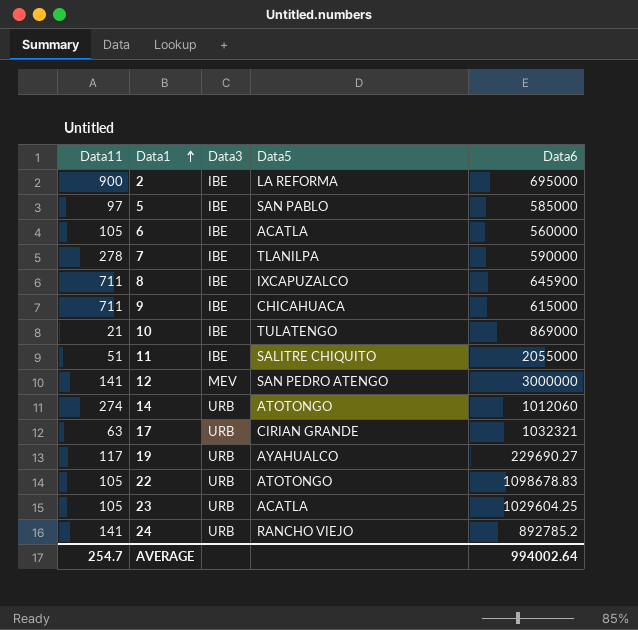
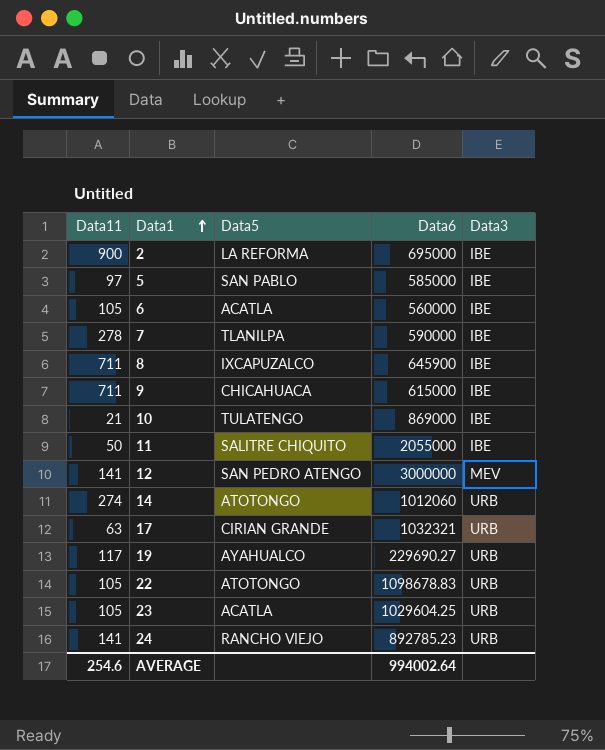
column Data3 | position: 3 -> 5
11 | Data11: 51 -> 50
24 | Data6: 892785.2 -> 892785.23
AVERAGE | Data11: 254.7 -> 254.6

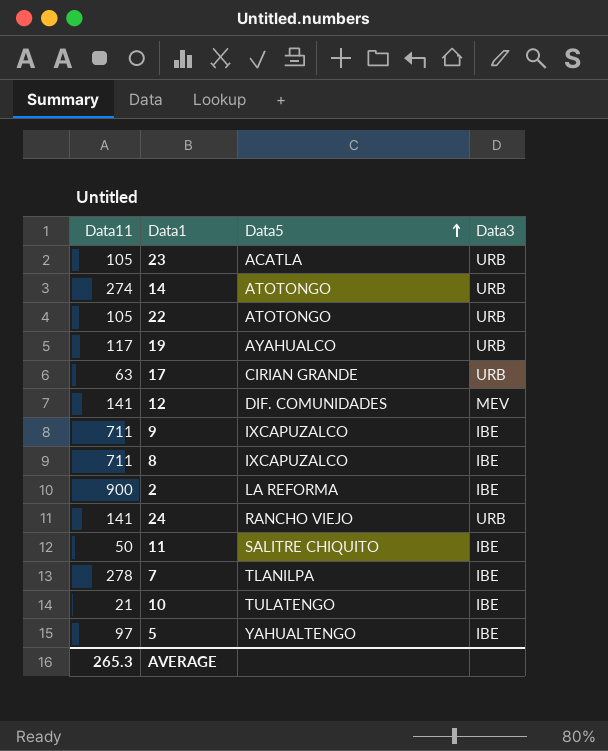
row order: Data1 ascending -> Data5 ascending
column Data6 | position: 4 -> none
row 6: 105 | ACATLA | 560000 | IBE -> none
12 | Data5: SAN PEDRO ATENGO -> DIF. COMUNIDADES
9 | Data5: CHICAHUACA -> IXCAPUZALCO
5 | Data5: SAN PABLO -> YAHUALTENGO
AVERAGE | Data11: 254.6 -> 265.3

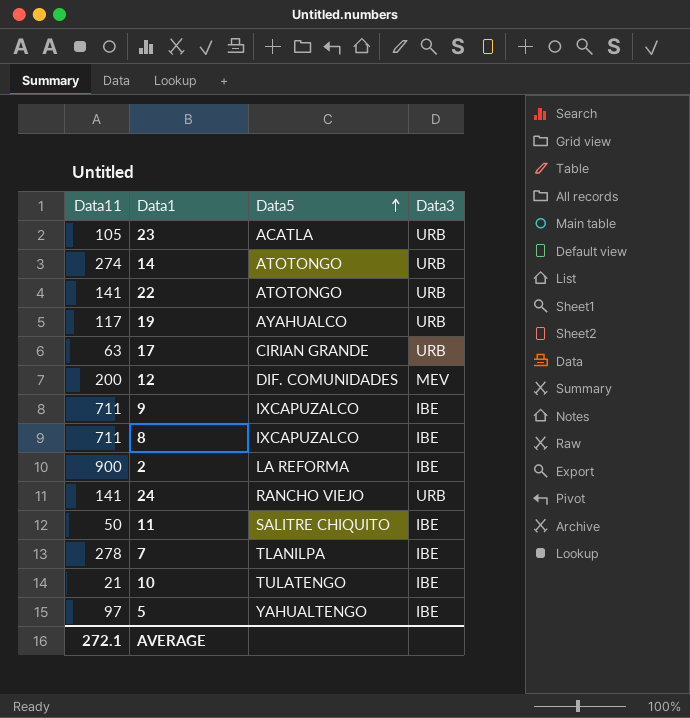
22 | Data11: 105 -> 141
12 | Data11: 141 -> 200
AVERAGE | Data11: 265.3 -> 272.1

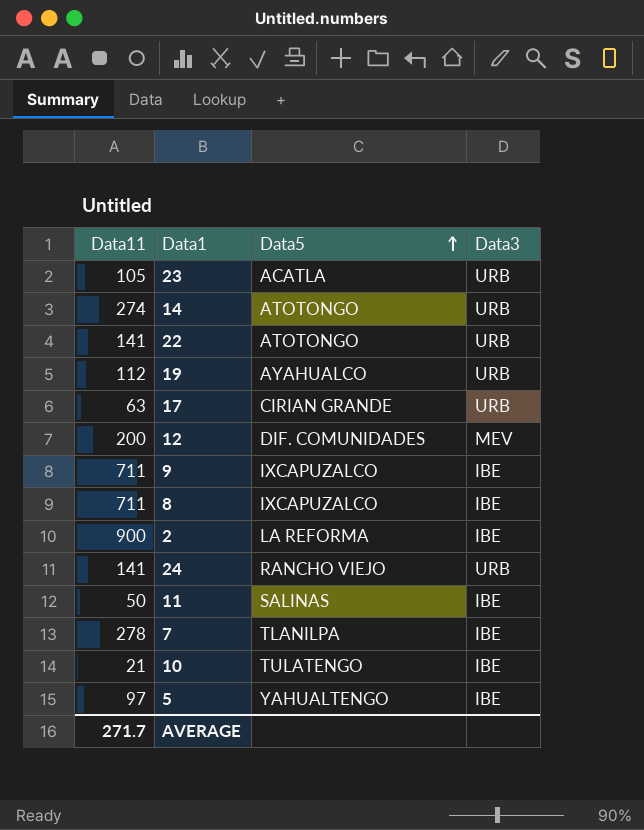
19 | Data11: 117 -> 112
11 | Data5: SALITRE CHIQUITO -> SALINAS
AVERAGE | Data11: 272.1 -> 271.7

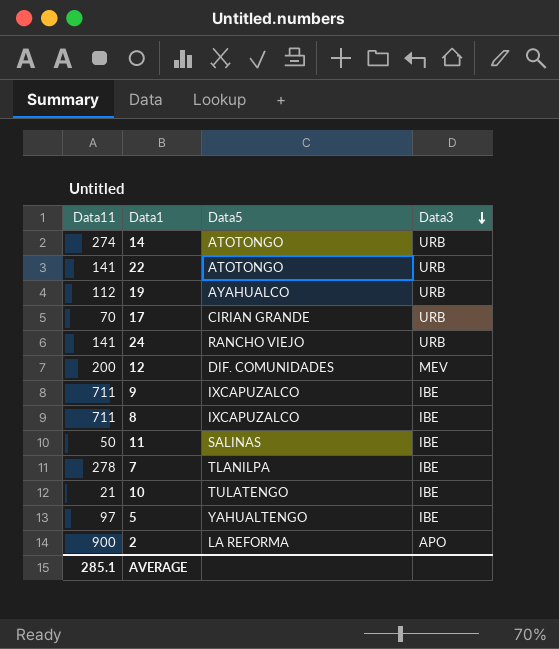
row order: Data5 ascending -> Data3 descending
row 23: 105 | ACATLA | URB -> none
17 | Data11: 63 -> 70
2 | Data3: IBE -> APO
AVERAGE | Data11: 271.7 -> 285.1

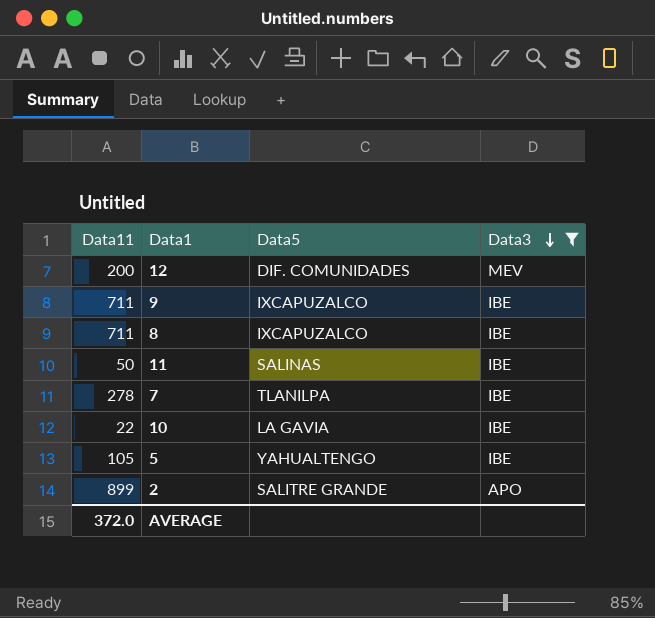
filter: none -> Data3 != URB
10 | Data11: 21 -> 22
10 | Data5: TULATENGO -> LA GAVIA
5 | Data11: 97 -> 105
2 | Data11: 900 -> 899
2 | Data5: LA REFORMA -> SALITRE GRANDE
AVERAGE | Data11: 285.1 -> 372.0

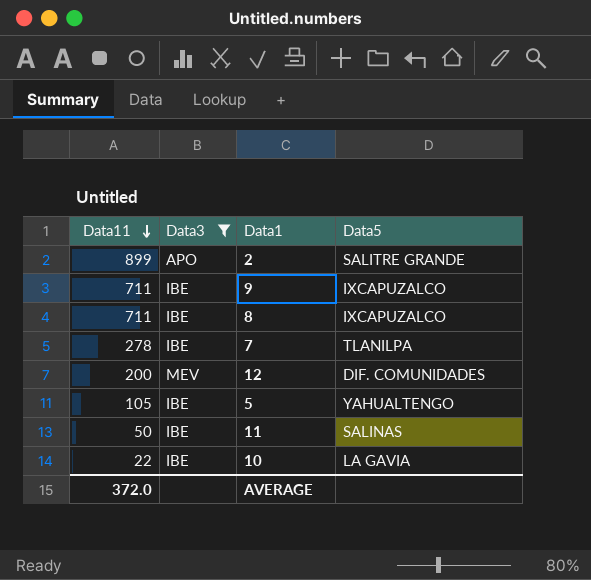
row order: Data3 descending -> Data11 descending
column Data3 | position: 4 -> 2

